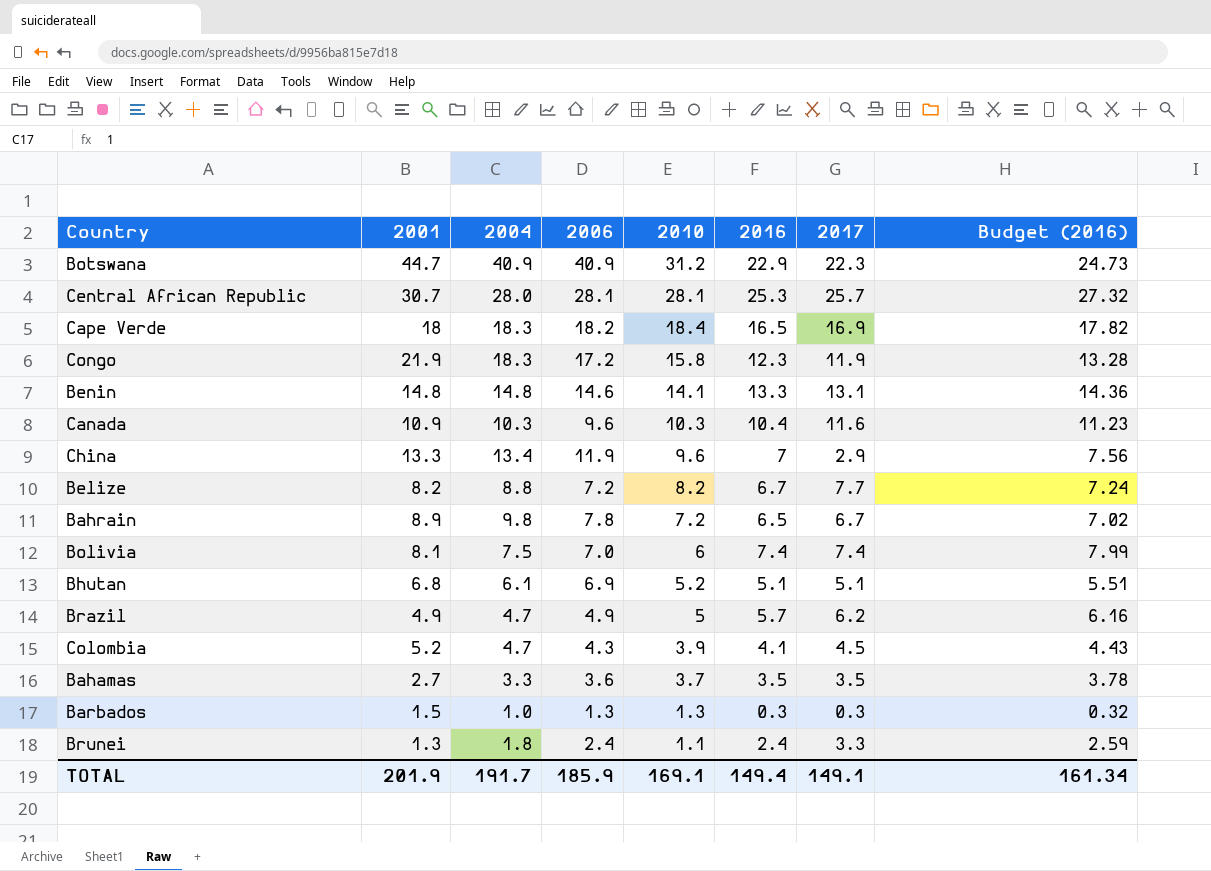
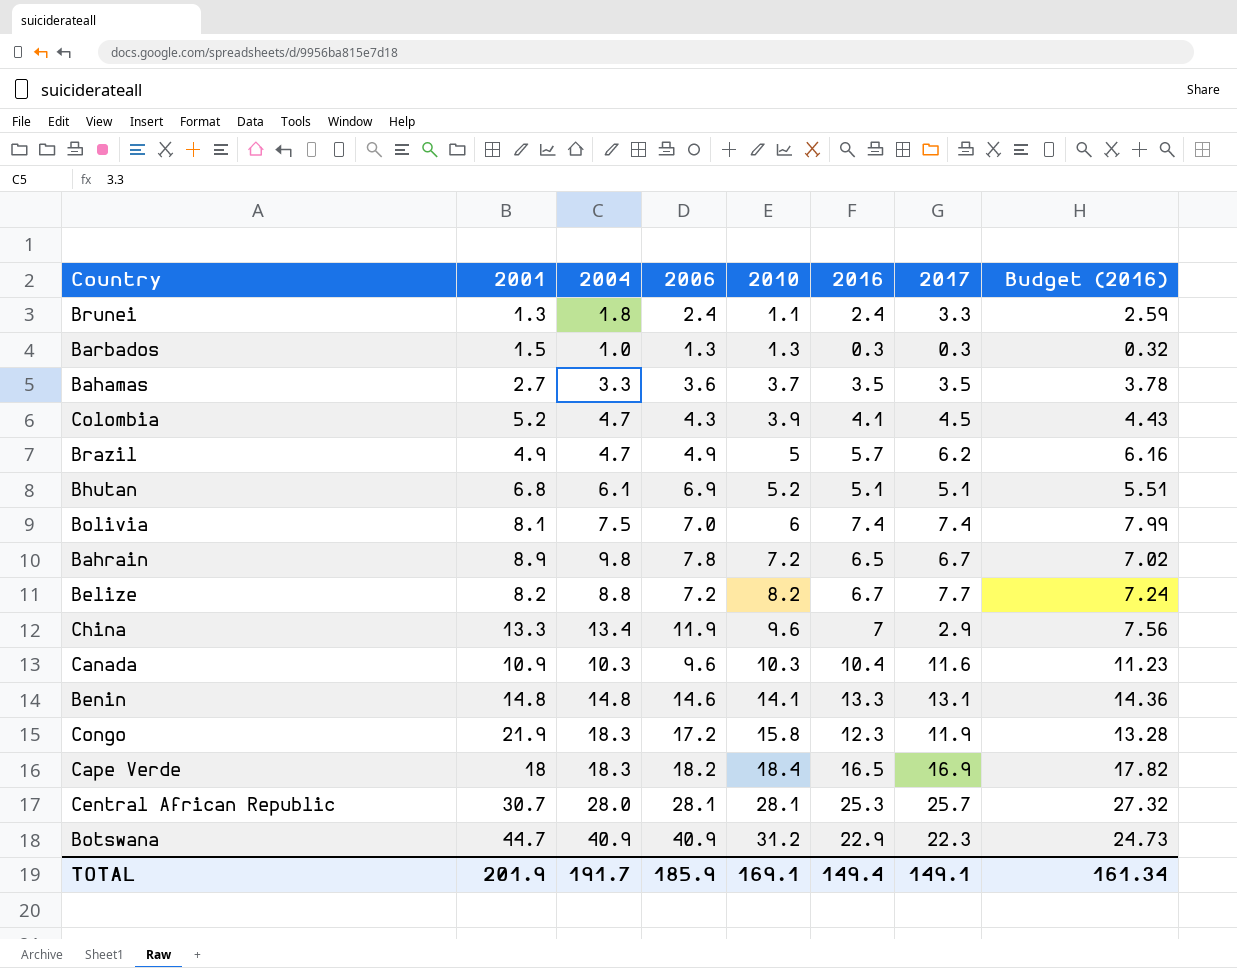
row order: 2010 descending -> 2010 ascending

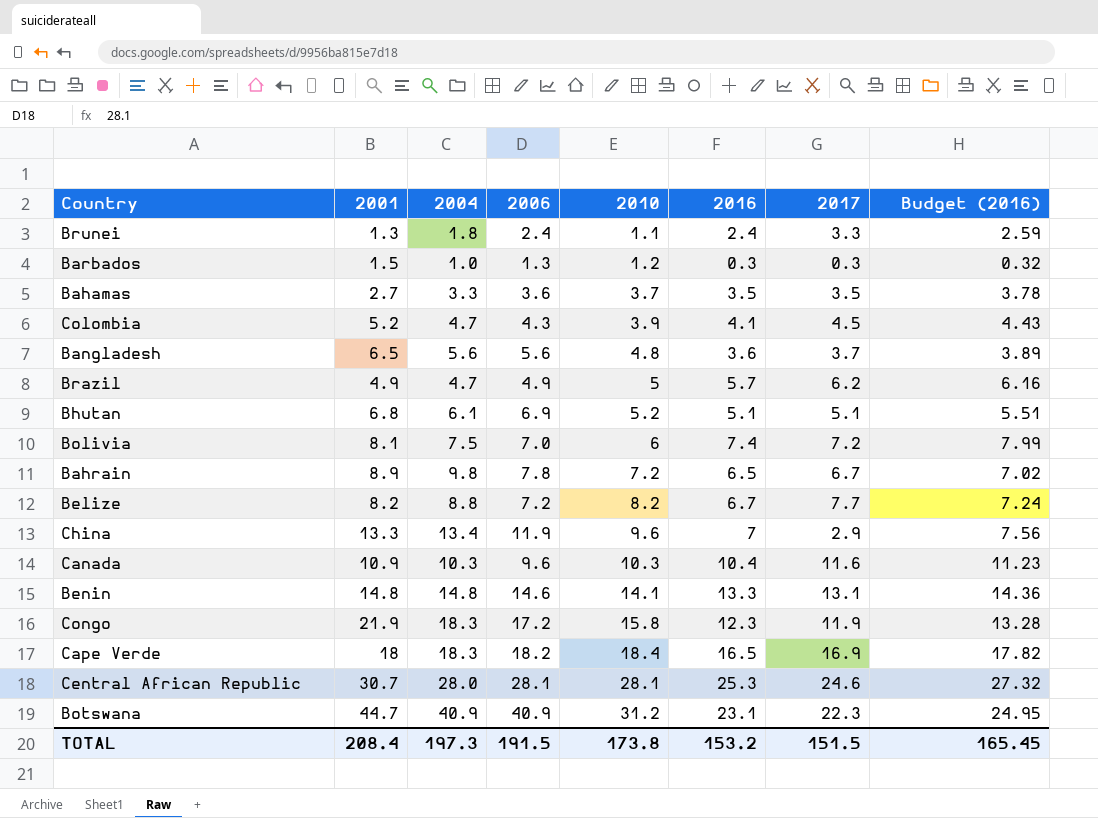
Barbados | 2010: 1.3 -> 1.2
row Bangladesh: none -> 6.5 | 5.6 | 5.6 | 4.8 | 3.6 | 3.7 | 3.89
Bolivia | 2017: 7.4 -> 7.2
Central African Republic | 2017: 25.7 -> 24.6
Botswana | 2016: 22.9 -> 23.1
Botswana | Budget (2016): 24.73 -> 24.95
TOTAL | 2001: 201.9 -> 208.4
TOTAL | 2004: 191.7 -> 197.3
TOTAL | 2006: 185.9 -> 191.5
TOTAL | 2010: 169.1 -> 173.8
TOTAL | 2016: 149.4 -> 153.2
TOTAL | 2017: 149.1 -> 151.5
TOTAL | Budget (2016): 161.34 -> 165.45

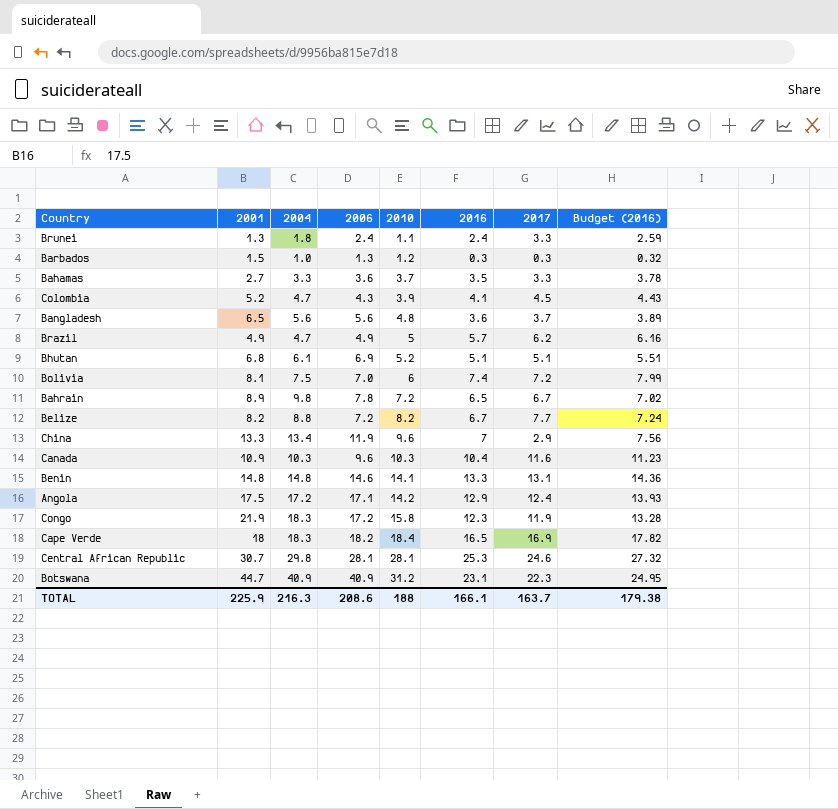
Bahamas | 2017: 3.5 -> 3.3
row Angola: none -> 17.5 | 17.2 | 17.1 | 14.2 | 12.9 | 12.4 | 13.93
Central African Republic | 2004: 28.0 -> 29.8
TOTAL | 2001: 208.4 -> 225.9
TOTAL | 2004: 197.3 -> 216.3
TOTAL | 2006: 191.5 -> 208.6
TOTAL | 2010: 173.8 -> 188
TOTAL | 2016: 153.2 -> 166.1
TOTAL | 2017: 151.5 -> 163.7
TOTAL | Budget (2016): 165.45 -> 179.38

